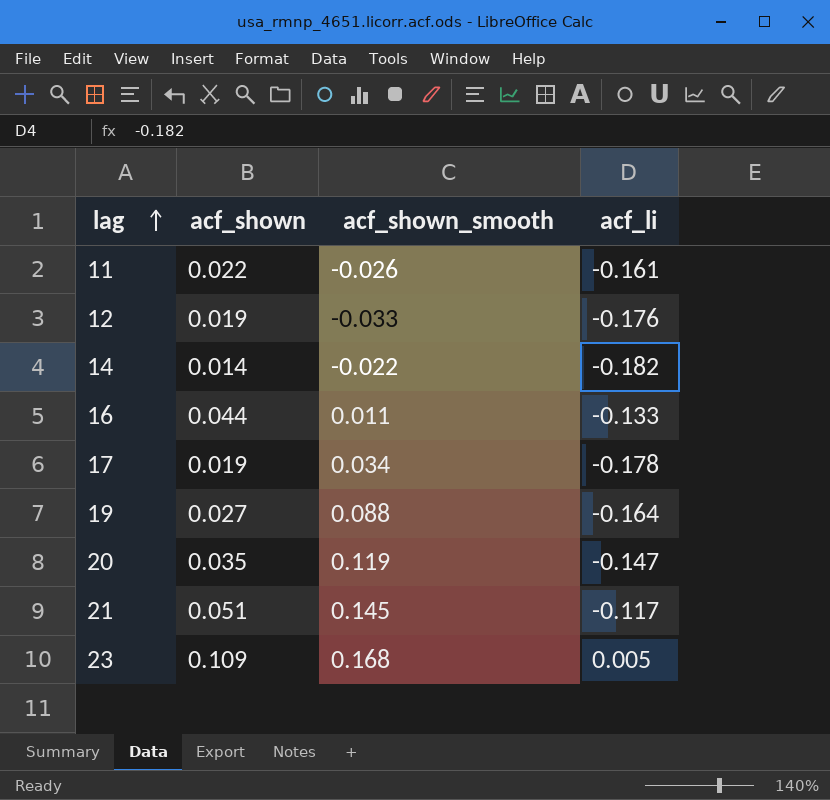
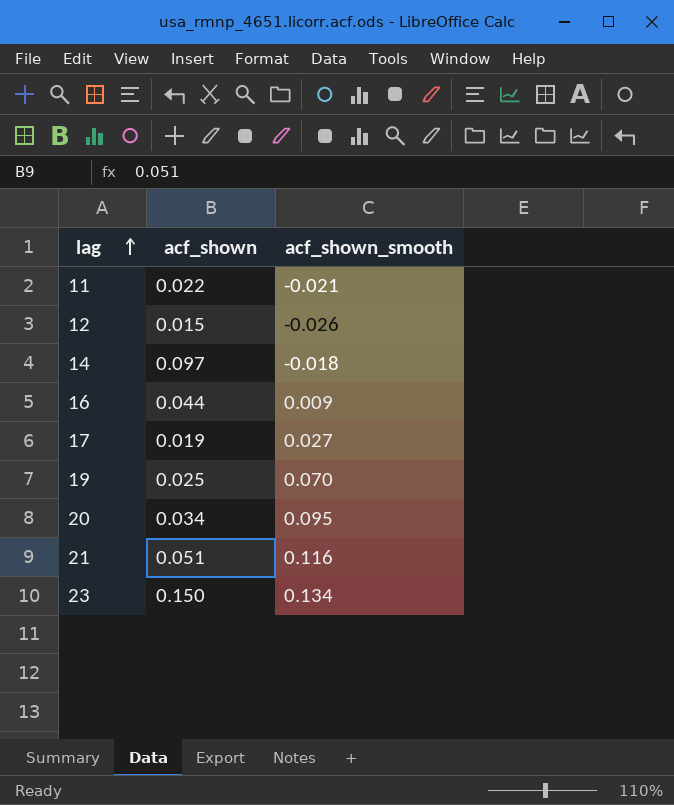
column acf_li | position: 4 -> none
11 | acf_shown_smooth: -0.026 -> -0.021
12 | acf_shown: 0.019 -> 0.015
12 | acf_shown_smooth: -0.033 -> -0.026
14 | acf_shown: 0.014 -> 0.097
14 | acf_shown_smooth: -0.022 -> -0.018
16 | acf_shown_smooth: 0.011 -> 0.009
17 | acf_shown_smooth: 0.034 -> 0.027
19 | acf_shown: 0.027 -> 0.025
19 | acf_shown_smooth: 0.088 -> 0.070
20 | acf_shown: 0.035 -> 0.034
20 | acf_shown_smooth: 0.119 -> 0.095
21 | acf_shown_smooth: 0.145 -> 0.116
23 | acf_shown: 0.109 -> 0.150
23 | acf_shown_smooth: 0.168 -> 0.134

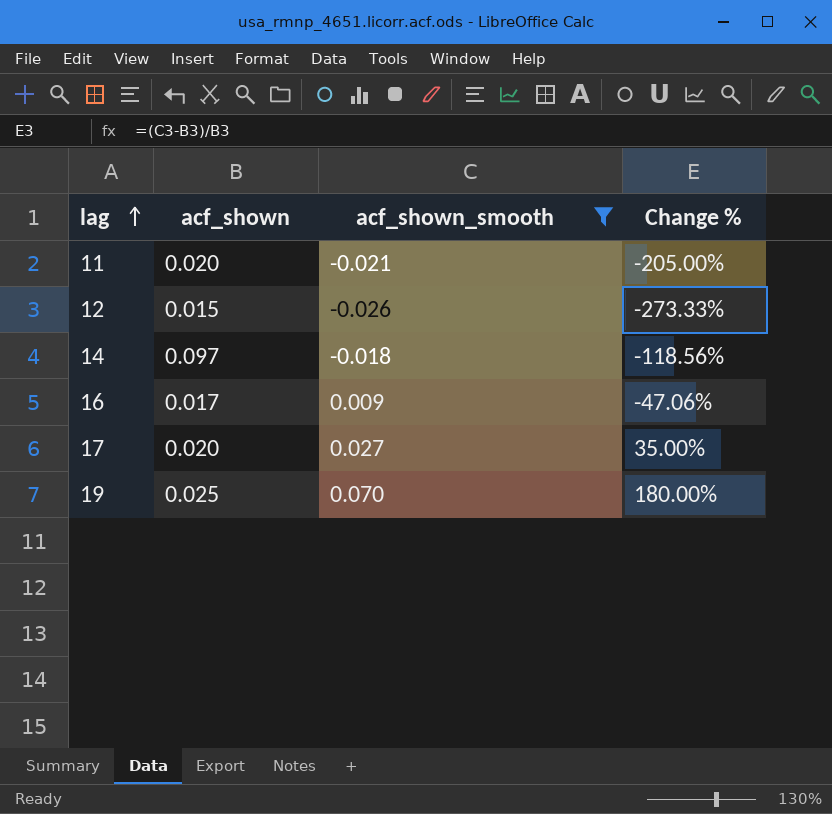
filter: none -> acf_shown_smooth <= 0.070
column Change % | formula: none -> ([acf_shown_smooth] - [acf_shown]) / [acf_shown]
11 | acf_shown: 0.022 -> 0.020
16 | acf_shown: 0.044 -> 0.017
17 | acf_shown: 0.019 -> 0.020

